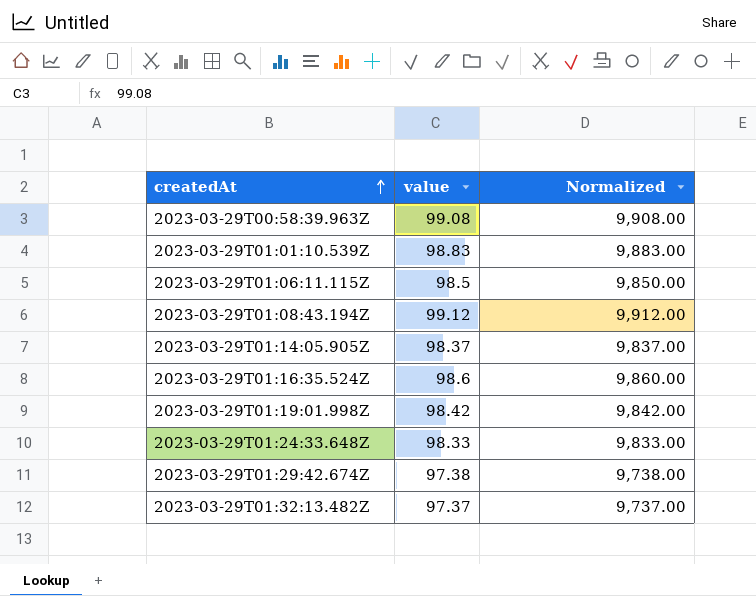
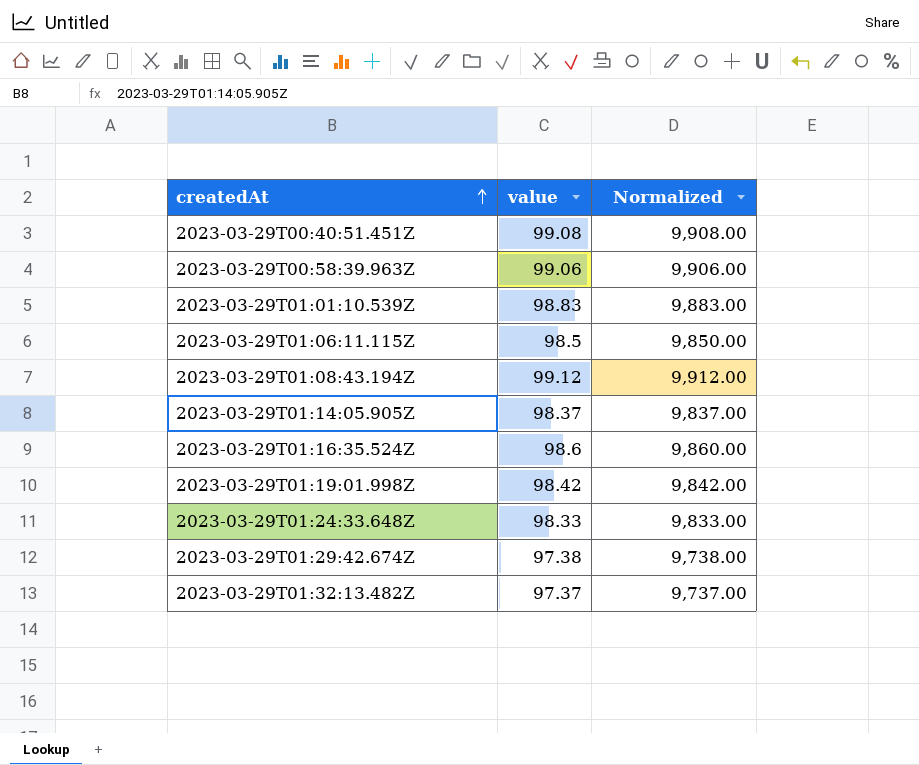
row 2023-03-29T00:40:51.451Z: none -> 99.08 | 9,908.00
2023-03-29T00:58:39.963Z | value: 99.08 -> 99.06
2023-03-29T00:58:39.963Z | Normalized: 9,908.00 -> 9,906.00

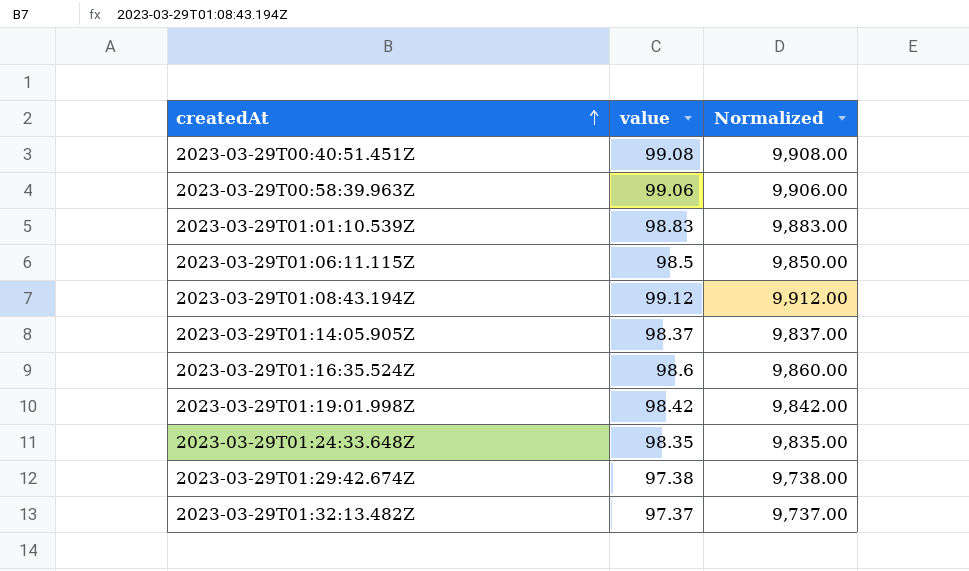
2023-03-29T01:24:33.648Z | value: 98.33 -> 98.35
2023-03-29T01:24:33.648Z | Normalized: 9,833.00 -> 9,835.00

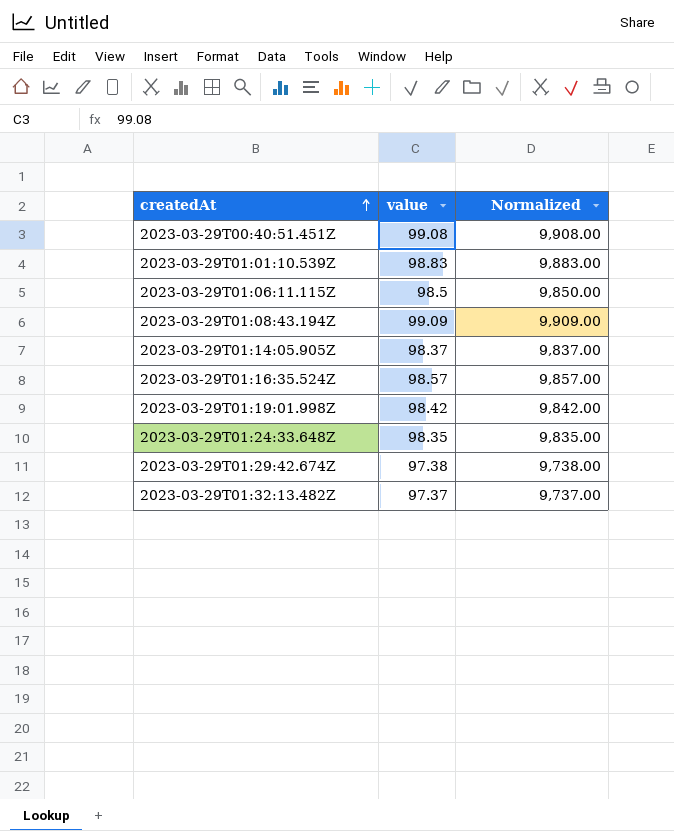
row 2023-03-29T00:58:39.963Z: 99.06 | 9,906.00 -> none
2023-03-29T01:08:43.194Z | value: 99.12 -> 99.09
2023-03-29T01:08:43.194Z | Normalized: 9,912.00 -> 9,909.00
2023-03-29T01:16:35.524Z | value: 98.6 -> 98.57
2023-03-29T01:16:35.524Z | Normalized: 9,860.00 -> 9,857.00

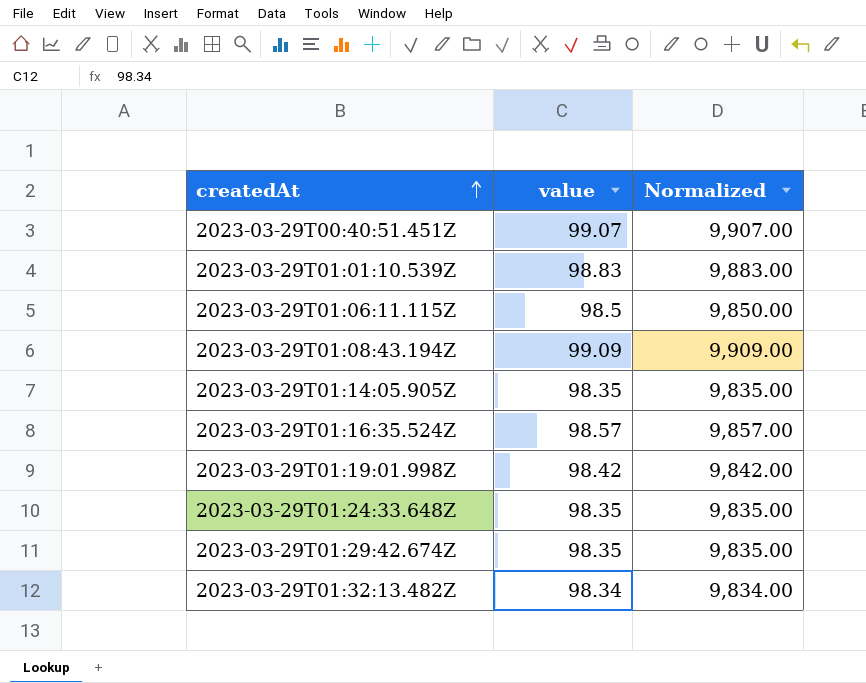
2023-03-29T00:40:51.451Z | value: 99.08 -> 99.07
2023-03-29T00:40:51.451Z | Normalized: 9,908.00 -> 9,907.00
2023-03-29T01:14:05.905Z | value: 98.37 -> 98.35
2023-03-29T01:14:05.905Z | Normalized: 9,837.00 -> 9,835.00
2023-03-29T01:29:42.674Z | value: 97.38 -> 98.35
2023-03-29T01:29:42.674Z | Normalized: 9,738.00 -> 9,835.00
2023-03-29T01:32:13.482Z | value: 97.37 -> 98.34
2023-03-29T01:32:13.482Z | Normalized: 9,737.00 -> 9,834.00

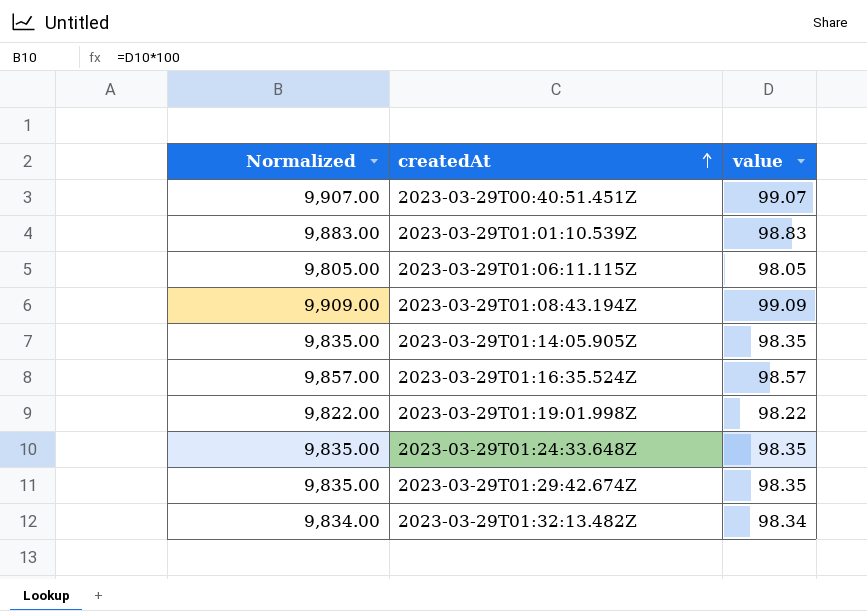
column Normalized | position: 3 -> 1
2023-03-29T01:06:11.115Z | Normalized: 9,850.00 -> 9,805.00
2023-03-29T01:06:11.115Z | value: 98.5 -> 98.05
2023-03-29T01:19:01.998Z | Normalized: 9,842.00 -> 9,822.00
2023-03-29T01:19:01.998Z | value: 98.42 -> 98.22

